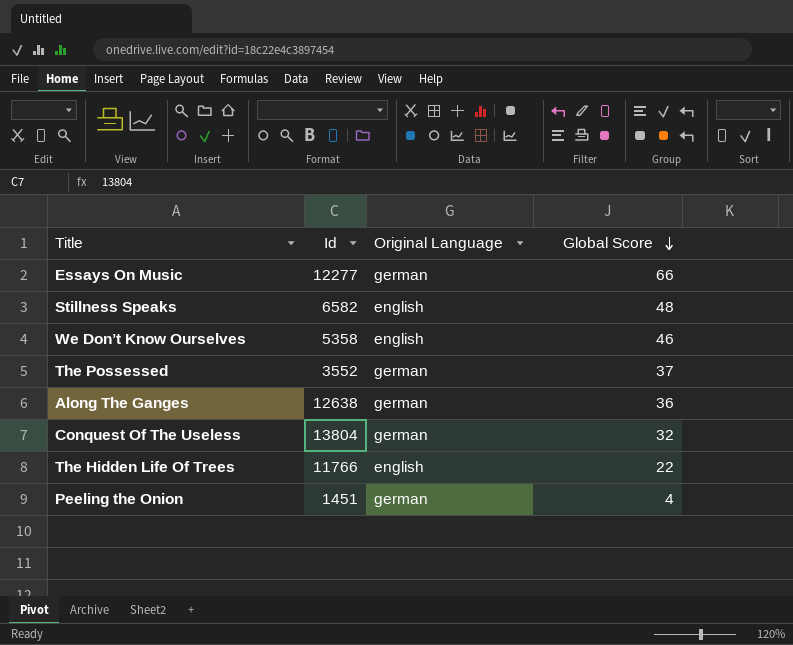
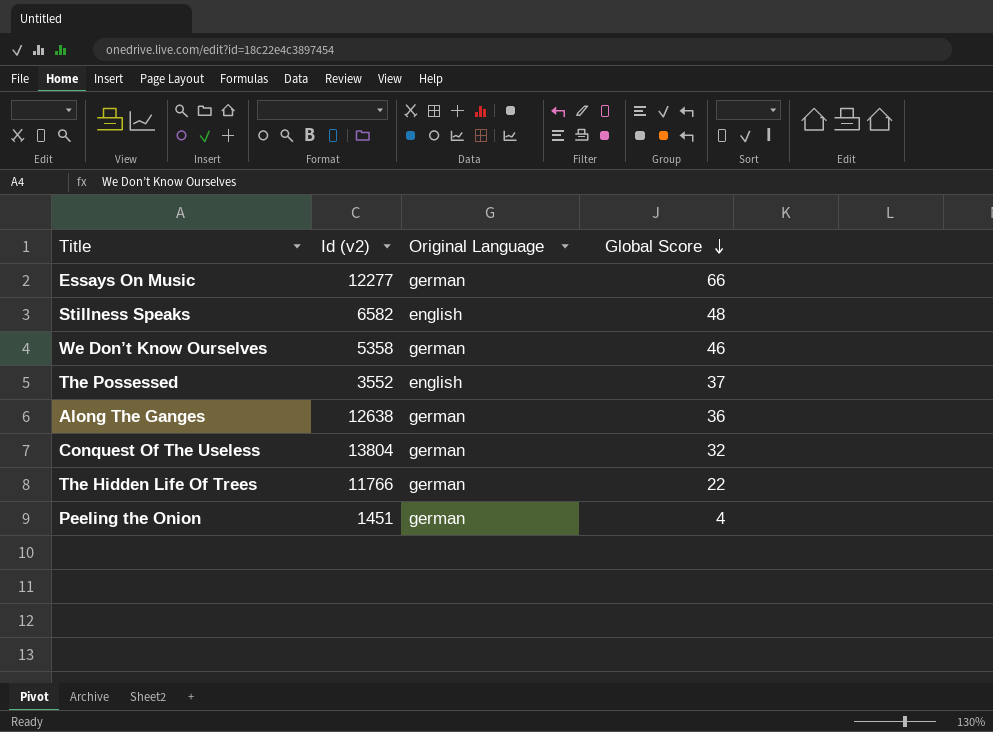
column name: Id -> Id (v2)
We Don’t Know Ourselves | Original Language: english -> german
The Possessed | Original Language: german -> english
The Hidden Life Of Trees | Original Language: english -> german

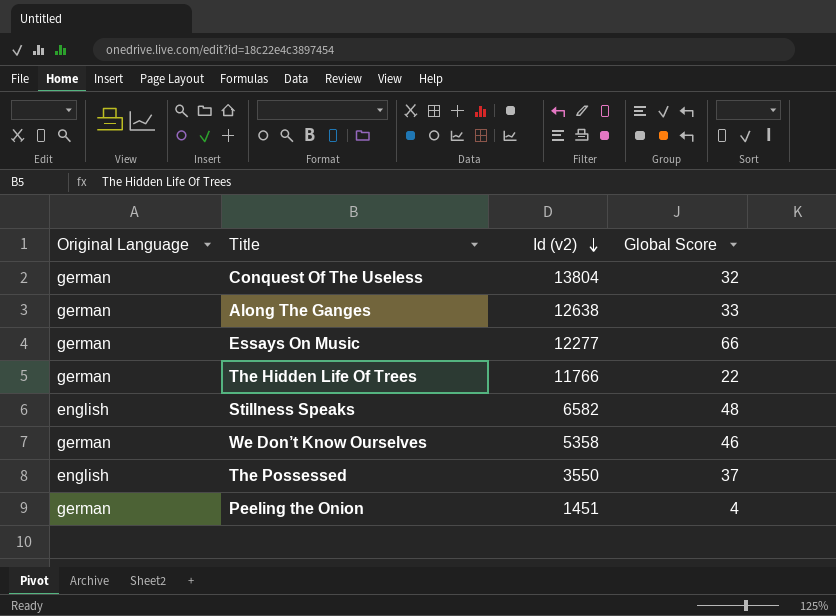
row order: Global Score descending -> Id (v2) descending
column Original Language | position: 3 -> 1
Along The Ganges | Global Score: 36 -> 33
The Possessed | Id (v2): 3552 -> 3550

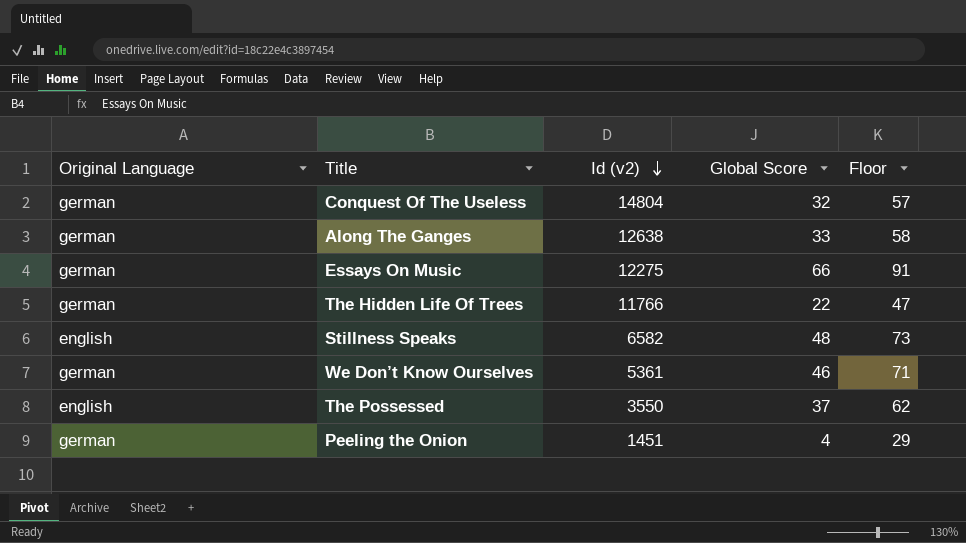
column Floor | formula: none -> [Global Score] + 25
Conquest Of The Useless | Id (v2): 13804 -> 14804
Essays On Music | Id (v2): 12277 -> 12275
We Don’t Know Ourselves | Id (v2): 5358 -> 5361

